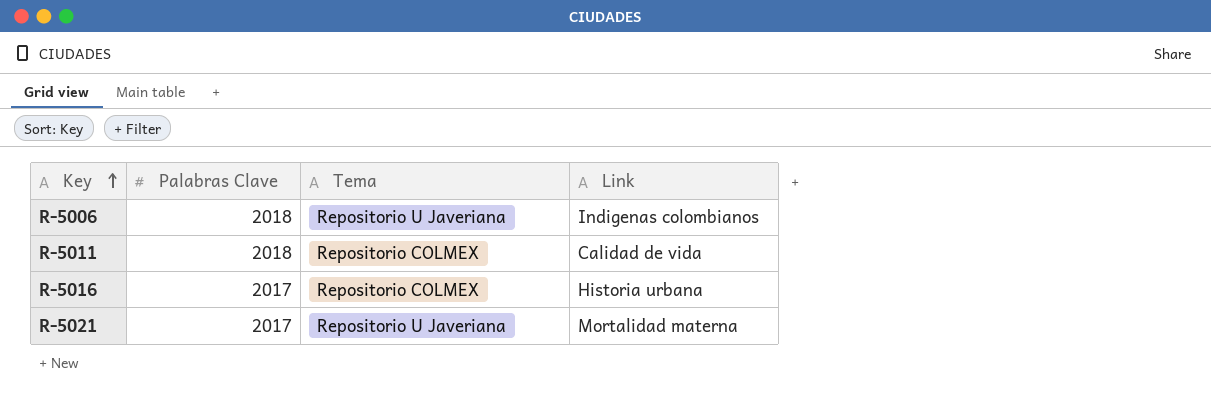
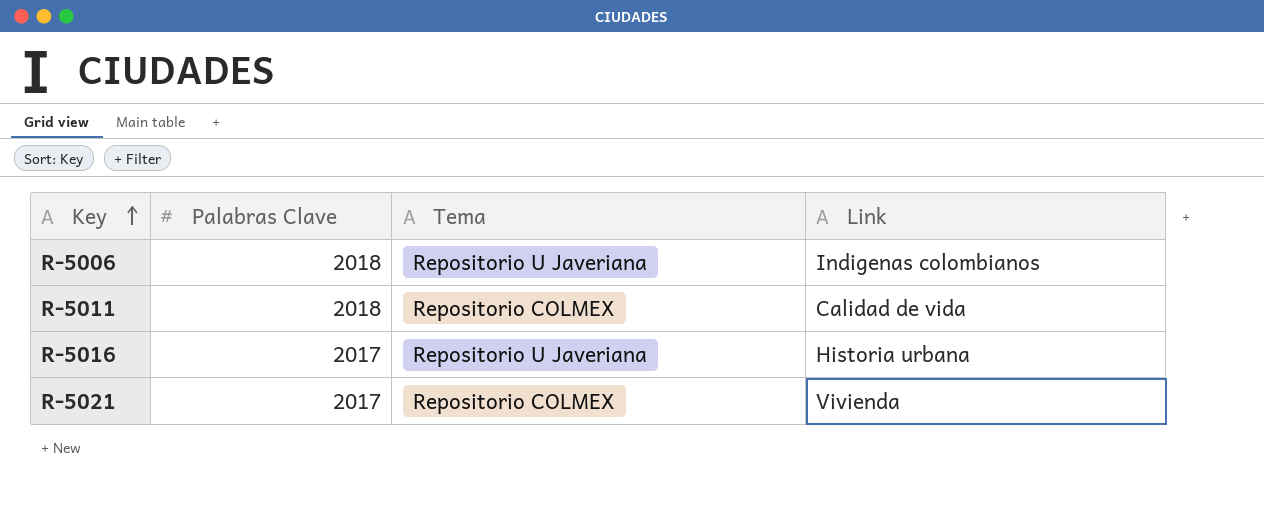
R-5016 | Tema: Repositorio COLMEX -> Repositorio U Javeriana
R-5021 | Tema: Repositorio U Javeriana -> Repositorio COLMEX
R-5021 | Link: Mortalidad materna -> Vivienda

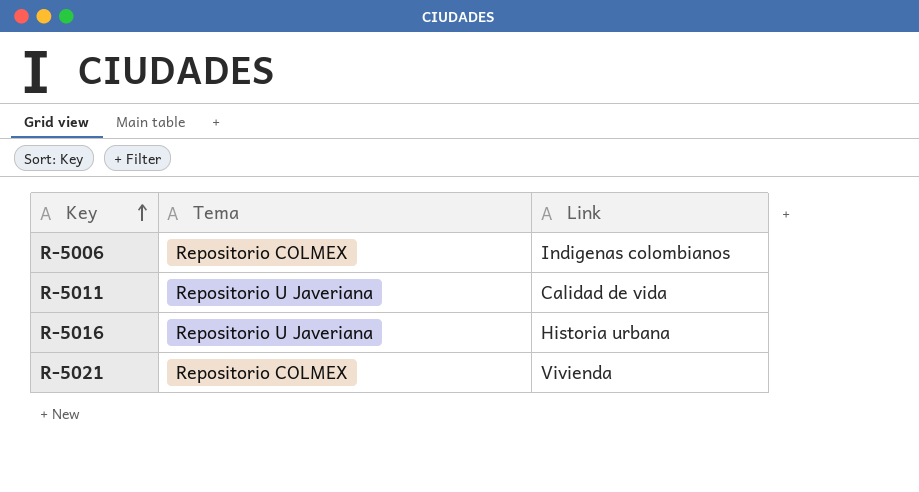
column Palabras Clave | position: 2 -> none
R-5006 | Tema: Repositorio U Javeriana -> Repositorio COLMEX
R-5011 | Tema: Repositorio COLMEX -> Repositorio U Javeriana

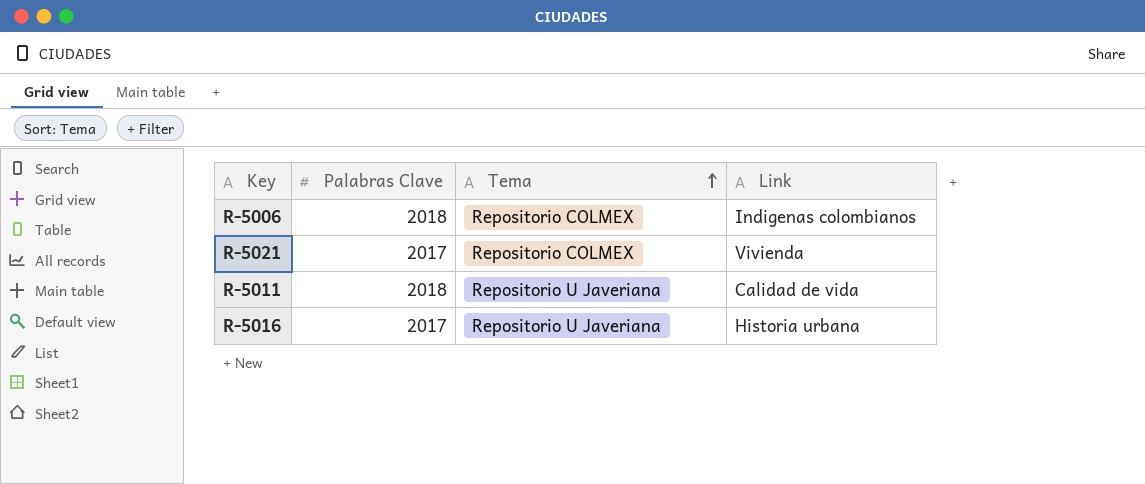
row order: Key ascending -> Tema ascending
column Palabras Clave | position: none -> 2

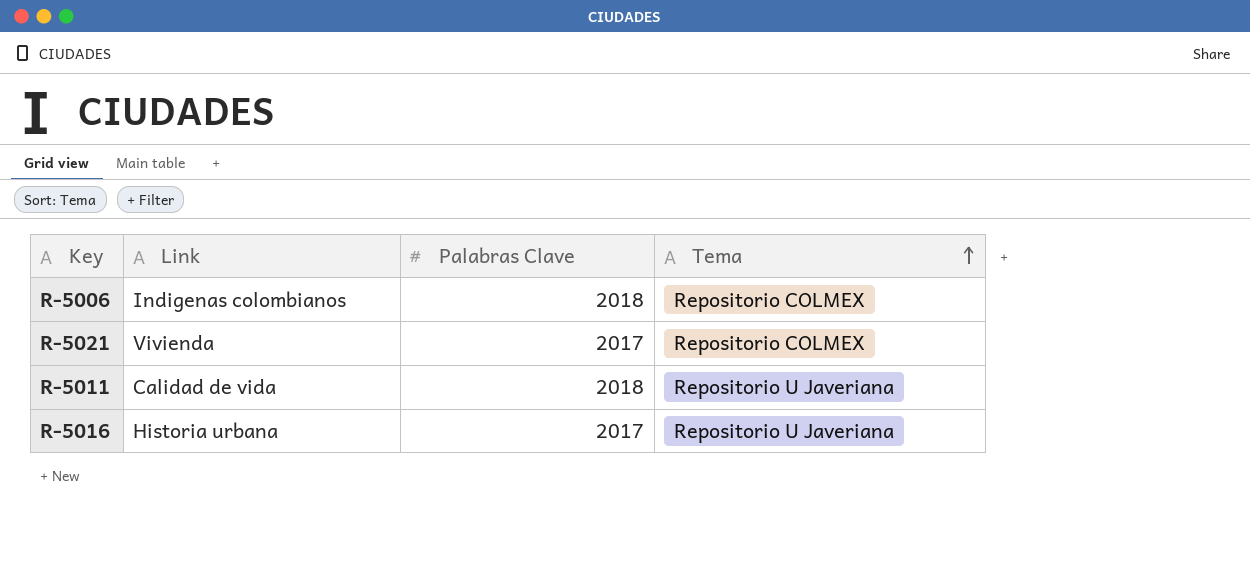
column Link | position: 4 -> 2

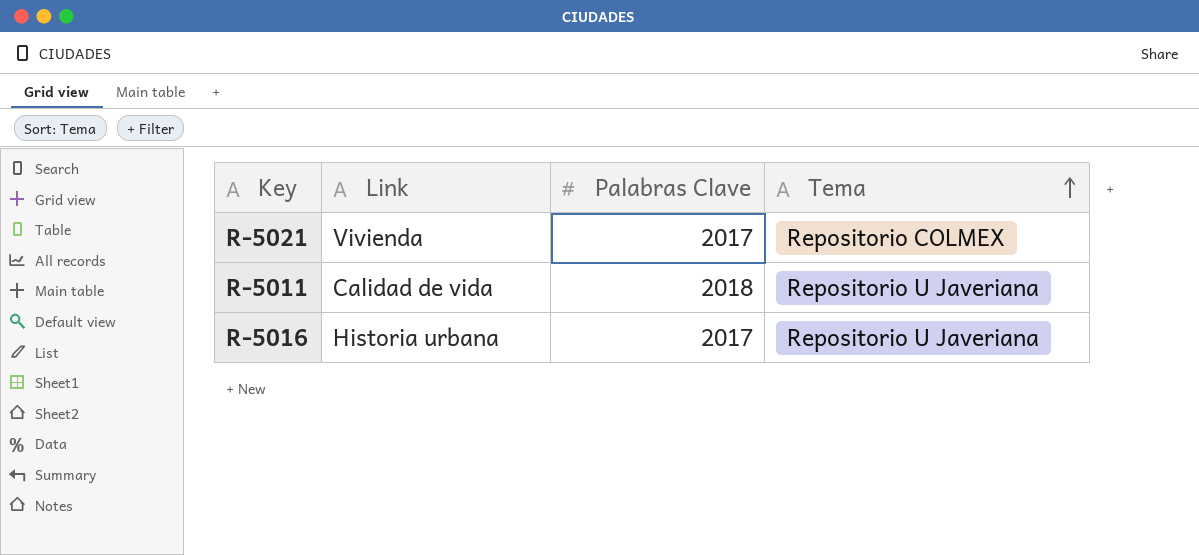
row R-5006: Indigenas colombianos | 2018 | Repositorio COLMEX -> none

